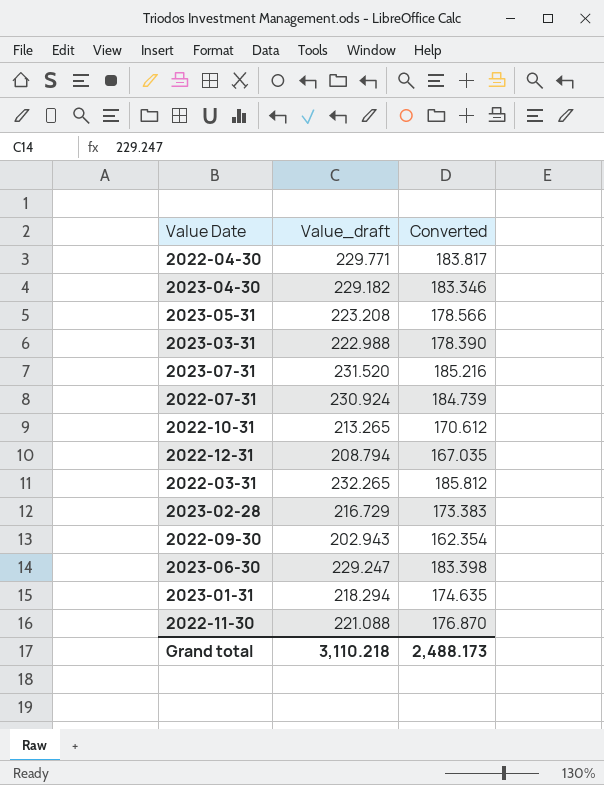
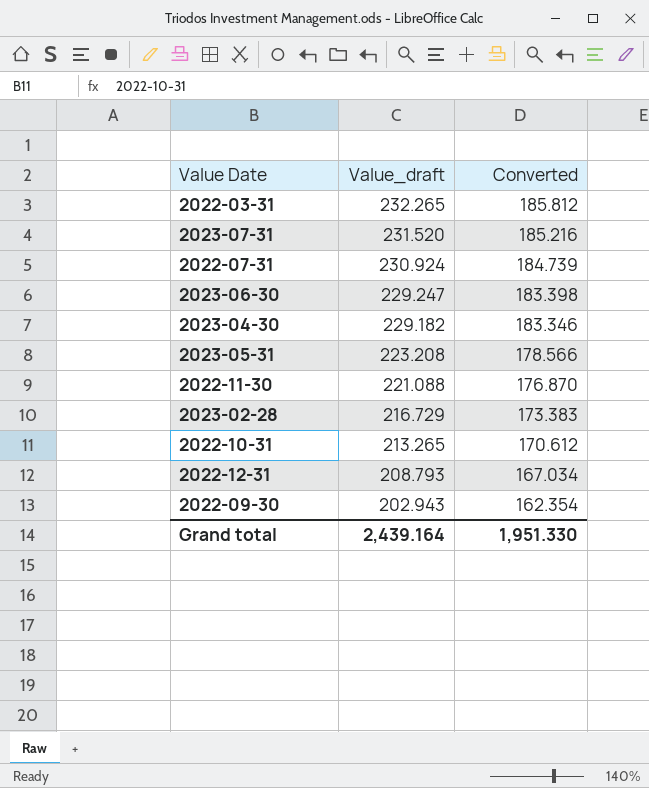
row order: none -> Value_draft descending
row 2022-04-30: 229.771 | 183.817 -> none
row 2023-03-31: 222.988 | 178.390 -> none
row 2023-01-31: 218.294 | 174.635 -> none
2022-12-31 | Value_draft: 208.794 -> 208.793
2022-12-31 | Converted: 167.035 -> 167.034
Grand total | Value_draft: 3,110.218 -> 2,439.164
Grand total | Converted: 2,488.173 -> 1,951.330

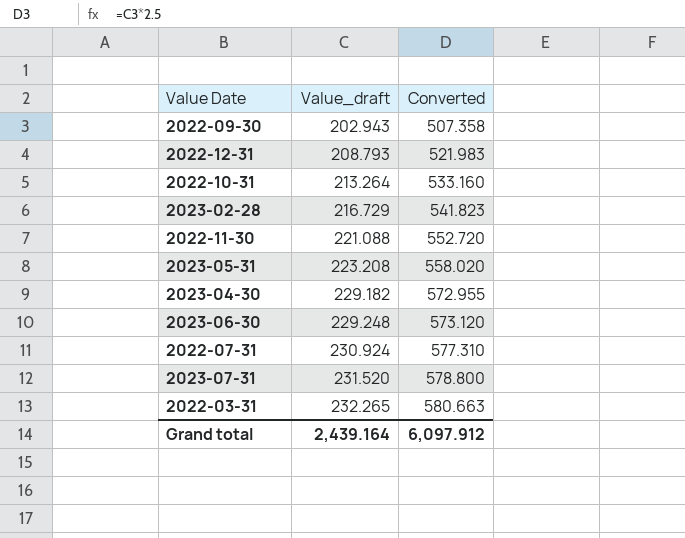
row order: Value_draft descending -> Value_draft ascending
column Converted | formula: [Value_draft] * 0.8 -> [Value_draft] * 2.5
2022-10-31 | Value_draft: 213.265 -> 213.264
2023-06-30 | Value_draft: 229.247 -> 229.248
Grand total | Converted: 1,951.330 -> 6,097.912

